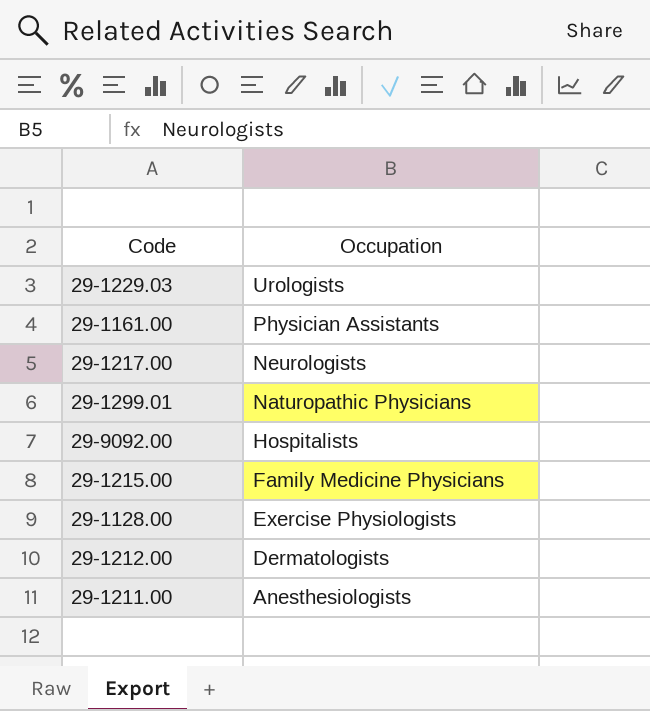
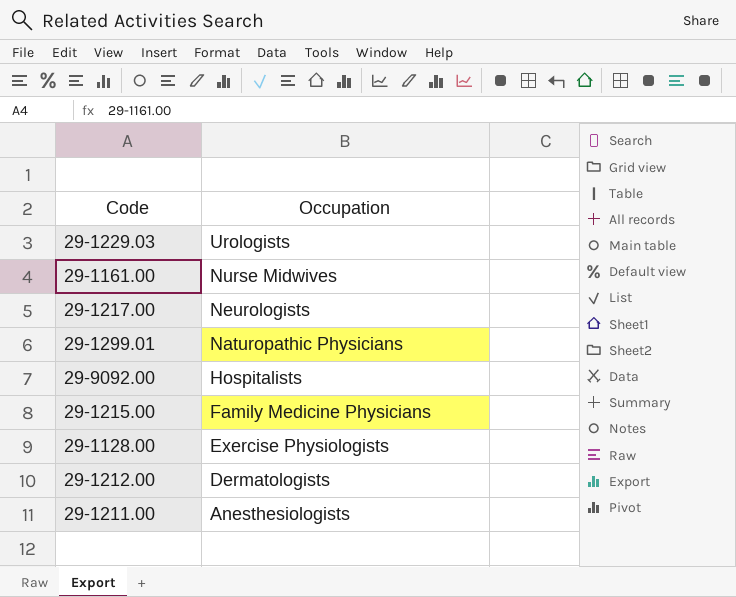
29-1161.00 | Occupation: Physician Assistants -> Nurse Midwives

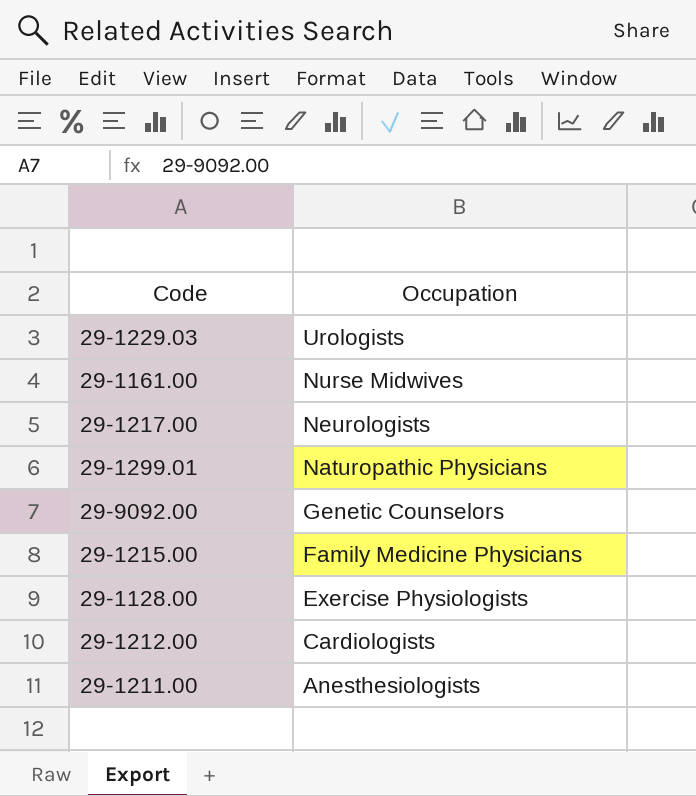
29-9092.00 | Occupation: Hospitalists -> Genetic Counselors
29-1212.00 | Occupation: Dermatologists -> Cardiologists

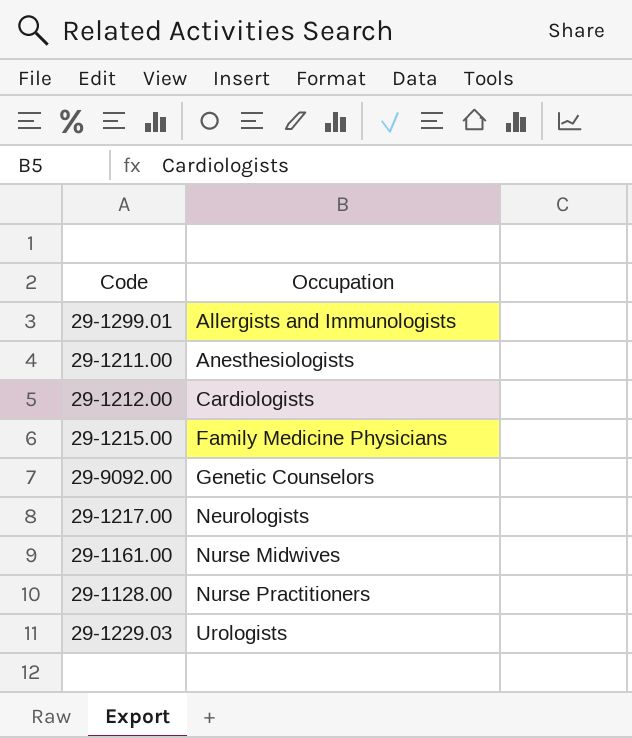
row order: Occupation descending -> Occupation ascending
29-1299.01 | Occupation: Naturopathic Physicians -> Allergists and Immunologists
29-1128.00 | Occupation: Exercise Physiologists -> Nurse Practitioners

